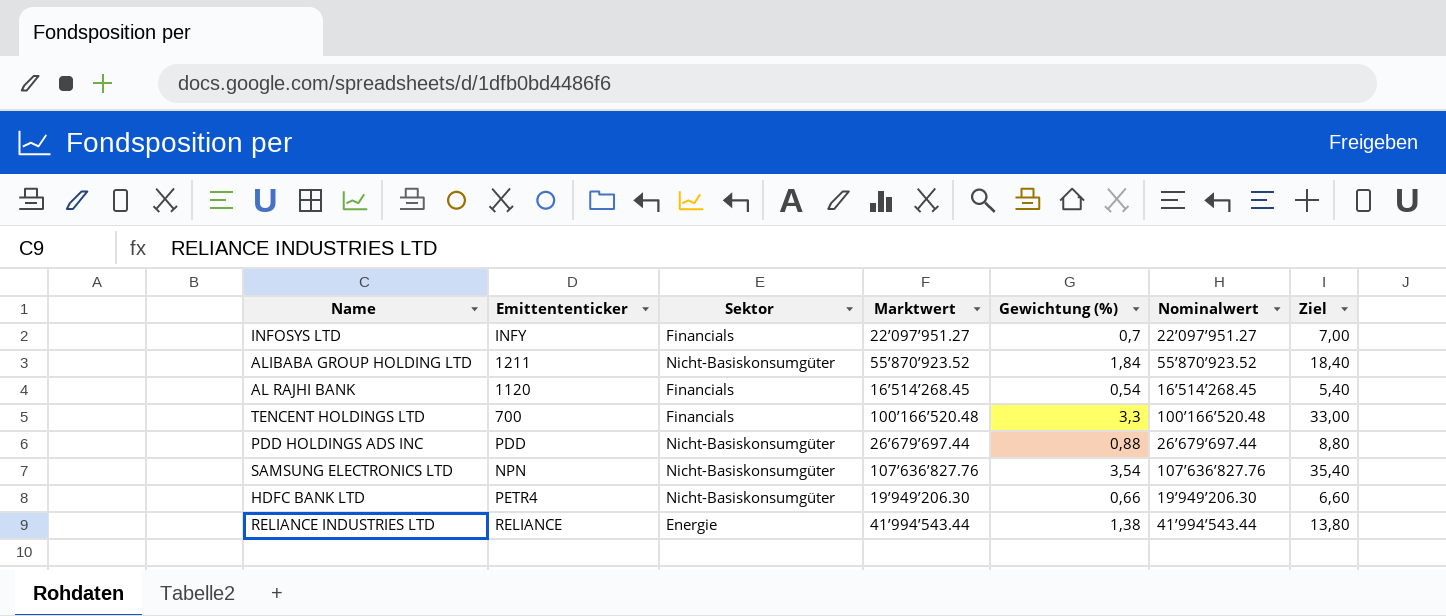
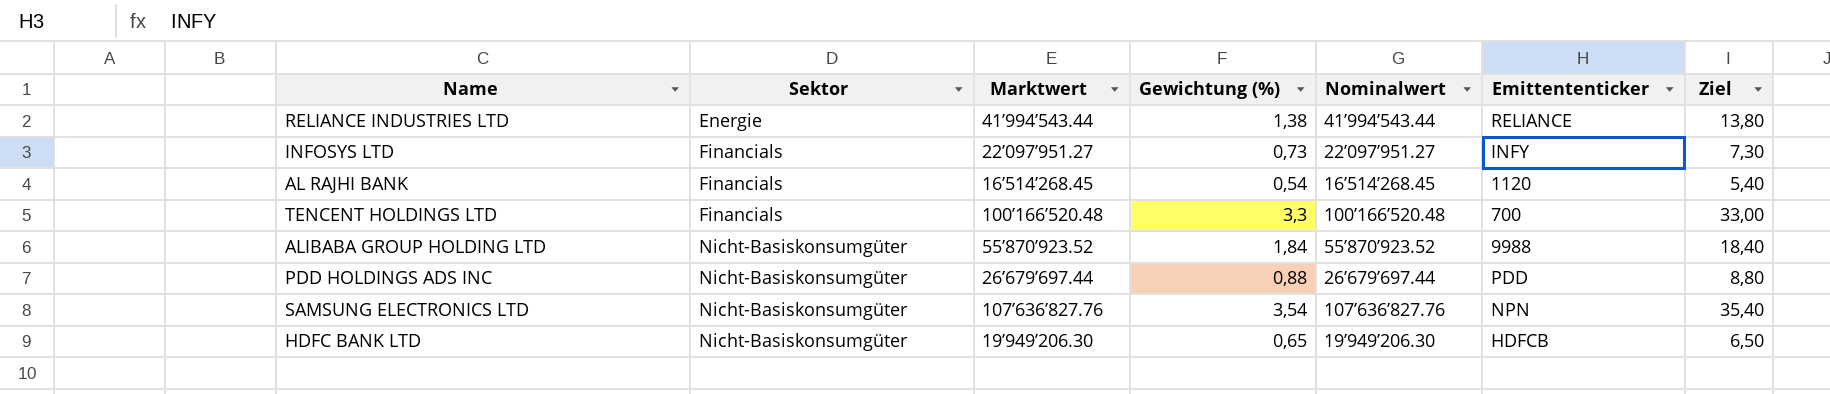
row order: none -> Sektor ascending
column Emittententicker | position: 2 -> 6
INFOSYS LTD | Gewichtung (%): 0,7 -> 0,73
INFOSYS LTD | Ziel: 7,00 -> 7,30
ALIBABA GROUP HOLDING LTD | Emittententicker: 1211 -> 9988
HDFC BANK LTD | Gewichtung (%): 0,66 -> 0,65
HDFC BANK LTD | Emittententicker: PETR4 -> HDFCB
HDFC BANK LTD | Ziel: 6,60 -> 6,50

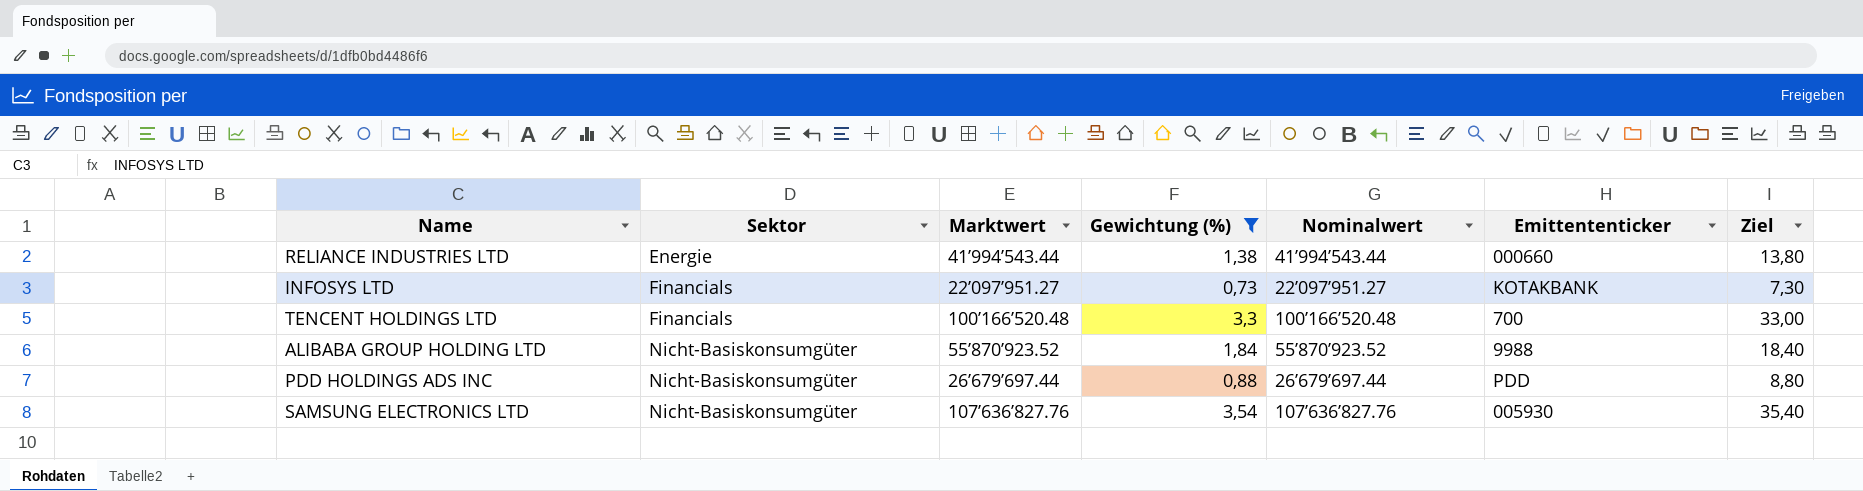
filter: none -> Gewichtung (%) >= 0,73
RELIANCE INDUSTRIES LTD | Emittententicker: RELIANCE -> 000660
INFOSYS LTD | Emittententicker: INFY -> KOTAKBANK
SAMSUNG ELECTRONICS LTD | Emittententicker: NPN -> 005930

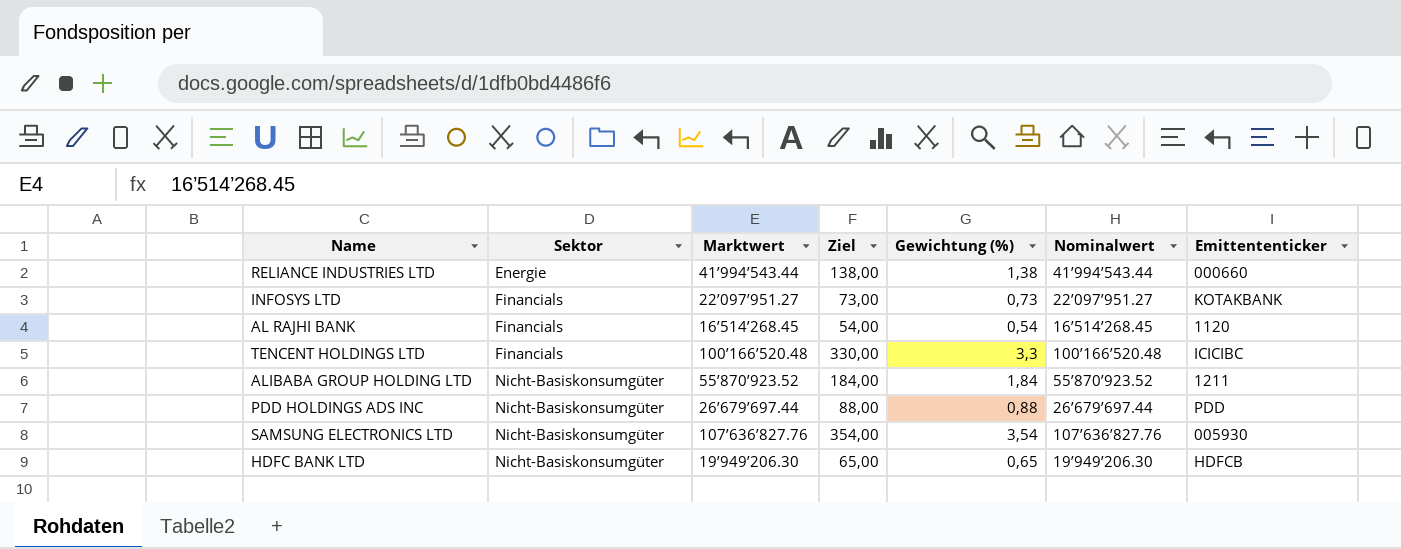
filter: Gewichtung (%) >= 0,73 -> none
column Ziel | formula: [Gewichtung (%)] * 10 -> [Gewichtung (%)] * 100
column Ziel | position: 7 -> 4
TENCENT HOLDINGS LTD | Emittententicker: 700 -> ICICIBC
ALIBABA GROUP HOLDING LTD | Emittententicker: 9988 -> 1211

